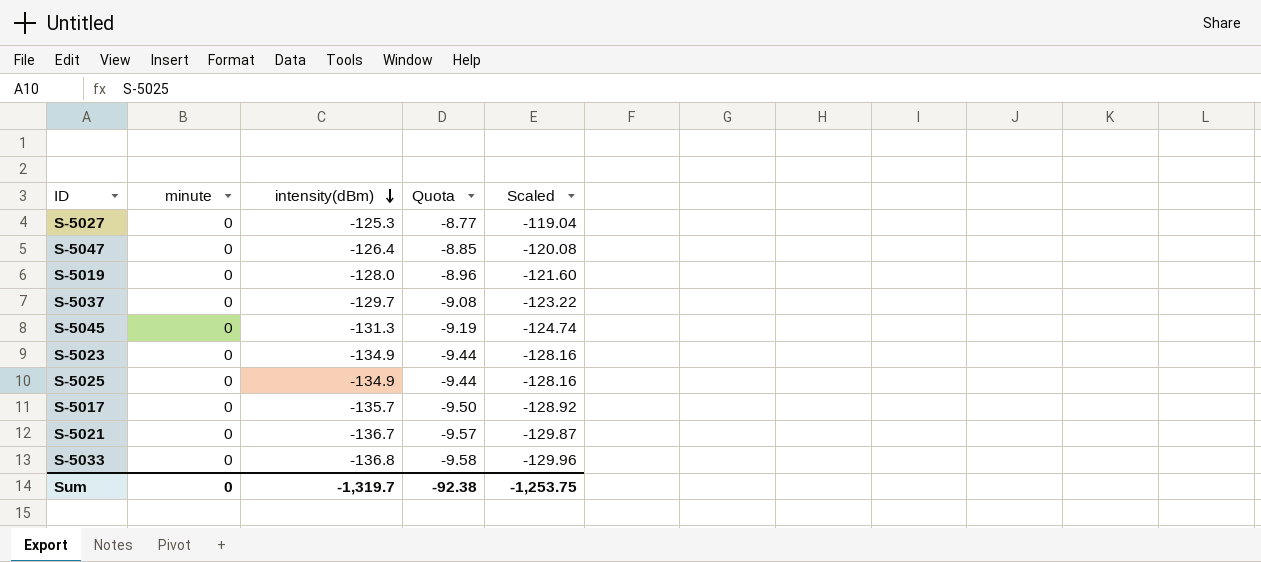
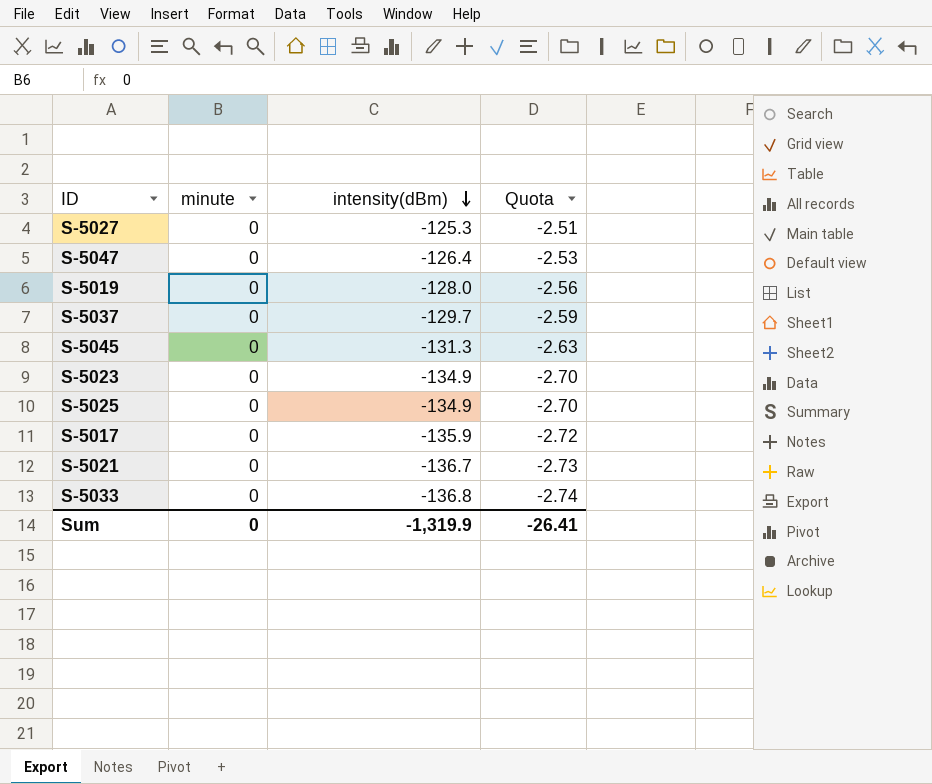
column Scaled | formula: [intensity(dBm)] * 0.95 -> none
column Quota | formula: [intensity(dBm)] * 0.07 -> [intensity(dBm)] * 0.02
S-5017 | intensity(dBm): -135.7 -> -135.9
Sum | intensity(dBm): -1,319.7 -> -1,319.9
Sum | Quota: -92.38 -> -26.41

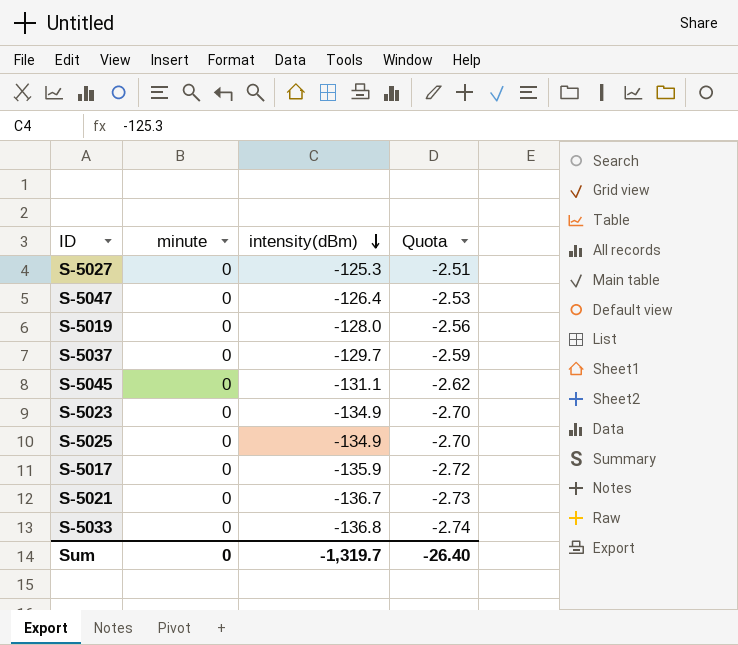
S-5045 | intensity(dBm): -131.3 -> -131.1
S-5045 | Quota: -2.63 -> -2.62
Sum | intensity(dBm): -1,319.9 -> -1,319.7
Sum | Quota: -26.41 -> -26.40

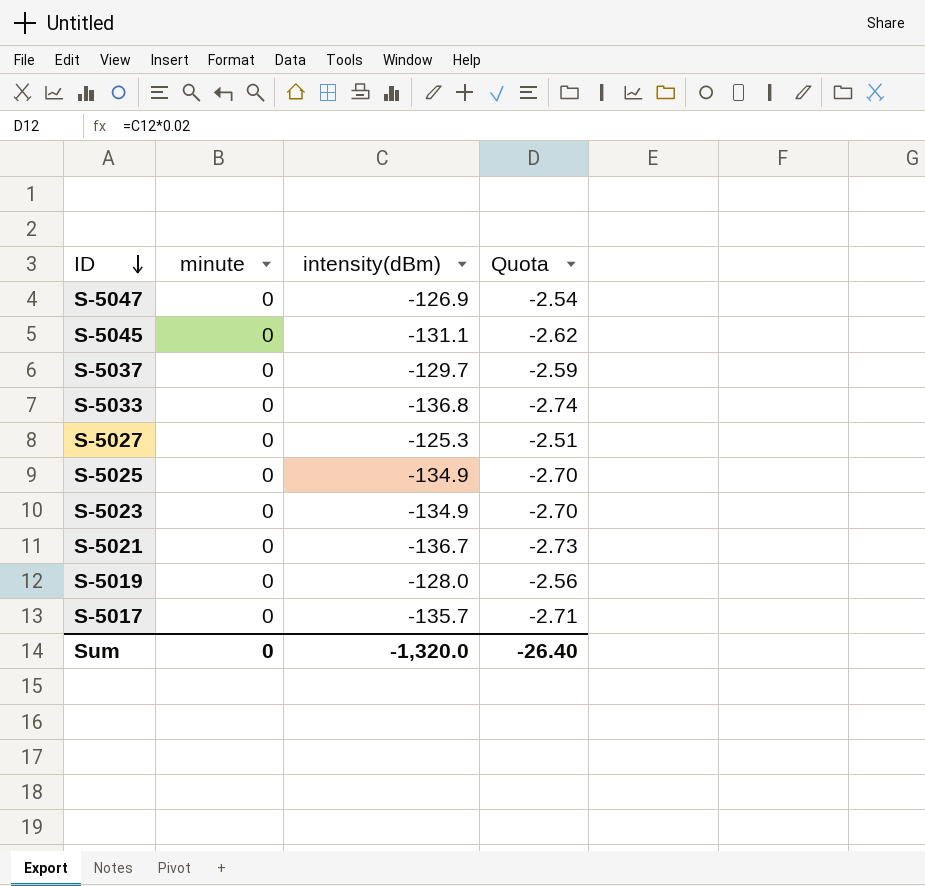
row order: intensity(dBm) descending -> ID descending
S-5047 | intensity(dBm): -126.4 -> -126.9
S-5047 | Quota: -2.53 -> -2.54
S-5017 | intensity(dBm): -135.9 -> -135.7
S-5017 | Quota: -2.72 -> -2.71
Sum | intensity(dBm): -1,319.7 -> -1,320.0

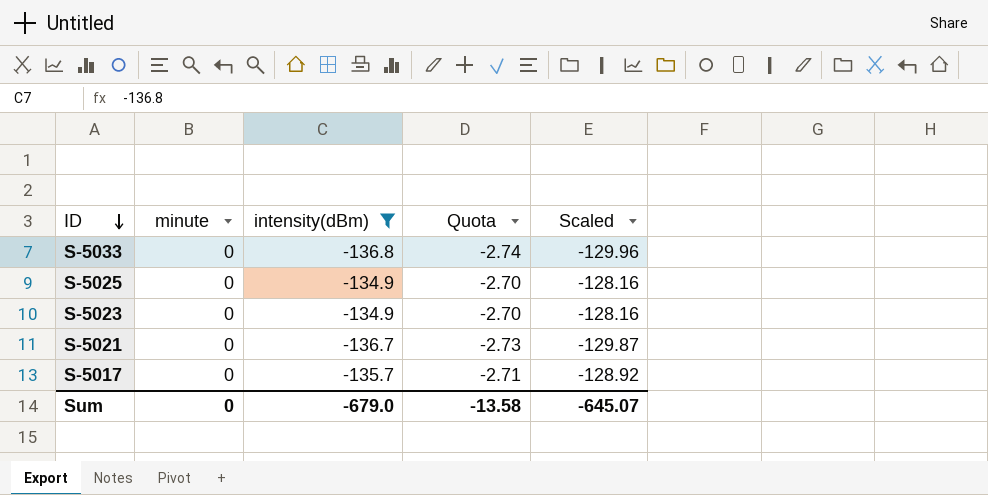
filter: none -> intensity(dBm) <= -134.9
column Scaled | formula: none -> [intensity(dBm)] * 0.95
Sum | intensity(dBm): -1,320.0 -> -679.0
Sum | Quota: -26.40 -> -13.58

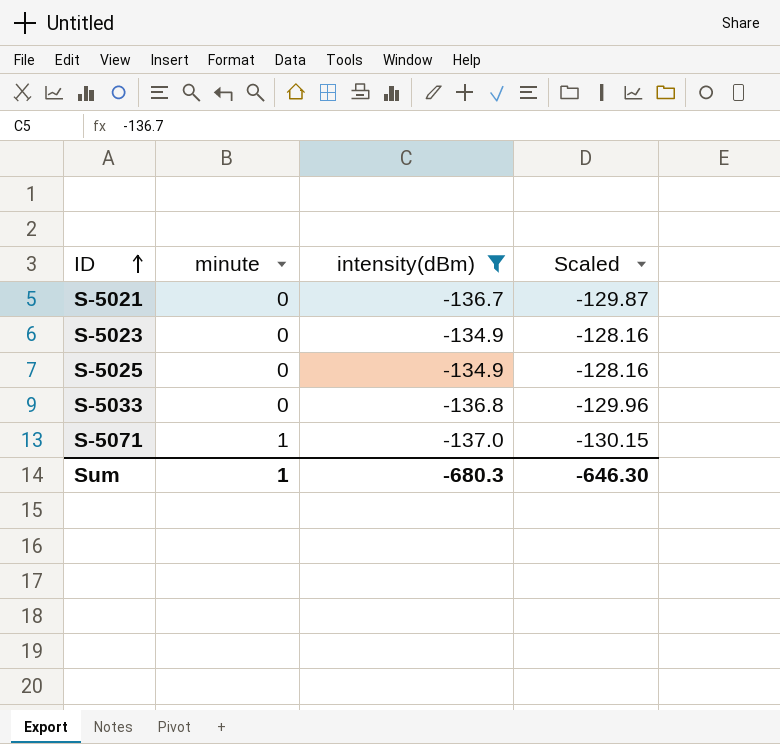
row order: ID descending -> ID ascending
column Quota | formula: [intensity(dBm)] * 0.02 -> none
row S-5017: 0 | -135.7 | -2.71 | -128.92 -> none
row S-5071: none -> 1 | -137.0 | -130.15
Sum | minute: 0 -> 1
Sum | intensity(dBm): -679.0 -> -680.3
Sum | Scaled: -645.07 -> -646.30

